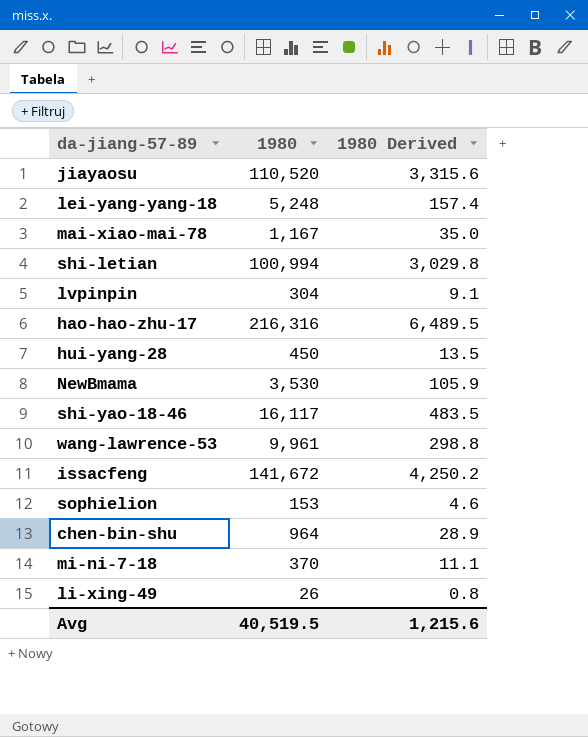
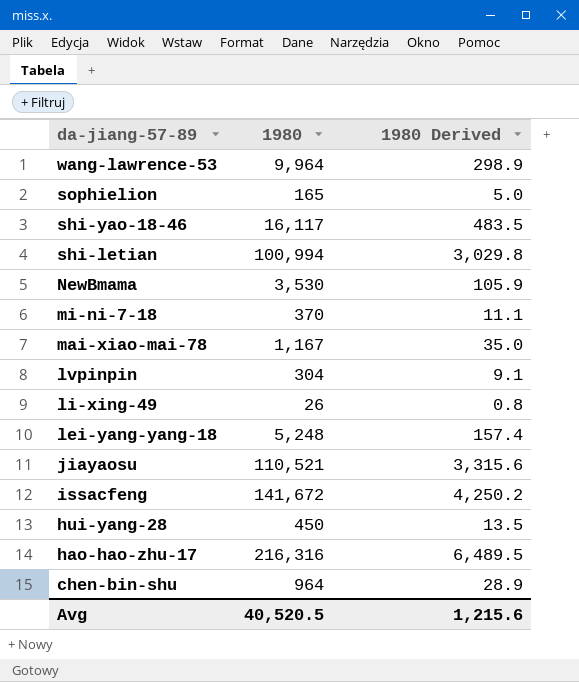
row order: none -> da-jiang-57-89 descending
wang-lawrence-53 | 1980: 9,961 -> 9,964
wang-lawrence-53 | 1980 Derived: 298.8 -> 298.9
sophielion | 1980: 153 -> 165
sophielion | 1980 Derived: 4.6 -> 5.0
jiayaosu | 1980: 110,520 -> 110,521
Avg | 1980: 40,519.5 -> 40,520.5

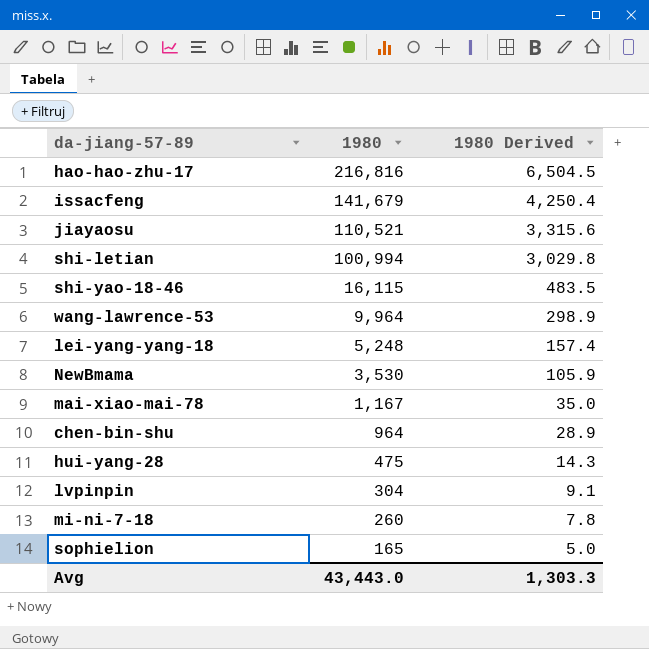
row order: da-jiang-57-89 descending -> 1980 descending
row li-xing-49: 26 | 0.8 -> none
hao-hao-zhu-17 | 1980: 216,316 -> 216,816
hao-hao-zhu-17 | 1980 Derived: 6,489.5 -> 6,504.5
issacfeng | 1980: 141,672 -> 141,679
issacfeng | 1980 Derived: 4,250.2 -> 4,250.4
shi-yao-18-46 | 1980: 16,117 -> 16,115
hui-yang-28 | 1980: 450 -> 475
hui-yang-28 | 1980 Derived: 13.5 -> 14.3
mi-ni-7-18 | 1980: 370 -> 260
mi-ni-7-18 | 1980 Derived: 11.1 -> 7.8
Avg | 1980: 40,520.5 -> 43,443.0
Avg | 1980 Derived: 1,215.6 -> 1,303.3

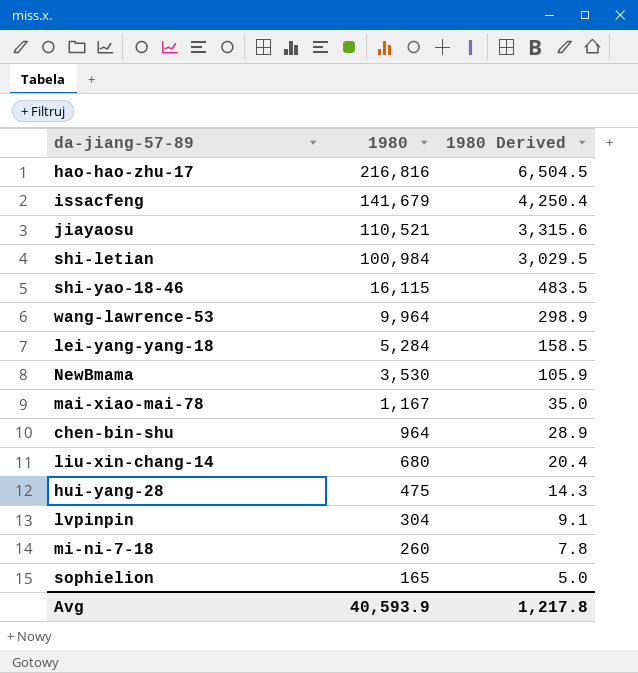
shi-letian | 1980: 100,994 -> 100,984
shi-letian | 1980 Derived: 3,029.8 -> 3,029.5
lei-yang-yang-18 | 1980: 5,248 -> 5,284
lei-yang-yang-18 | 1980 Derived: 157.4 -> 158.5
row liu-xin-chang-14: none -> 680 | 20.4
Avg | 1980: 43,443.0 -> 40,593.9
Avg | 1980 Derived: 1,303.3 -> 1,217.8

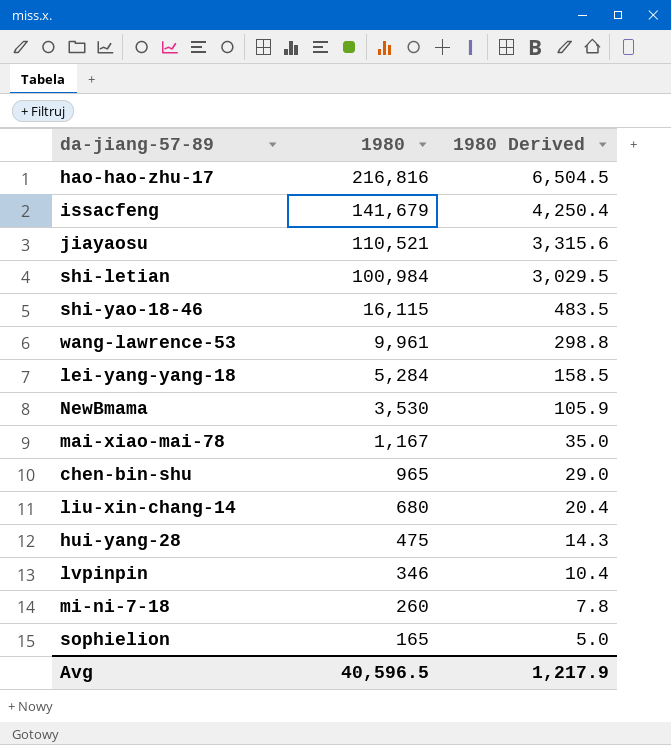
wang-lawrence-53 | 1980: 9,964 -> 9,961
wang-lawrence-53 | 1980 Derived: 298.9 -> 298.8
chen-bin-shu | 1980: 964 -> 965
chen-bin-shu | 1980 Derived: 28.9 -> 29.0
lvpinpin | 1980: 304 -> 346
lvpinpin | 1980 Derived: 9.1 -> 10.4
Avg | 1980: 40,593.9 -> 40,596.5
Avg | 1980 Derived: 1,217.8 -> 1,217.9

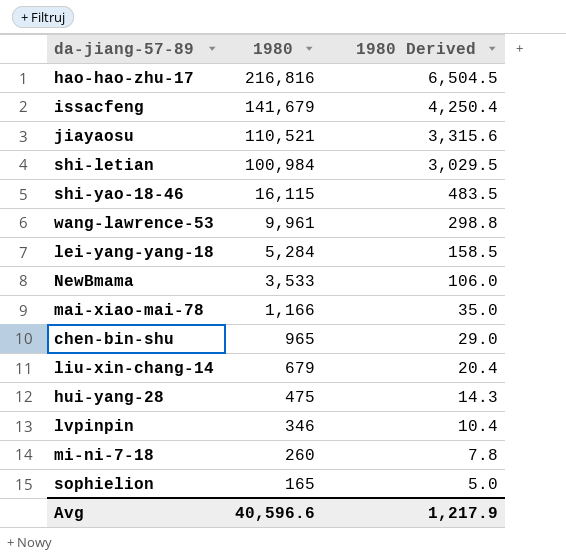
NewBmama | 1980: 3,530 -> 3,533
NewBmama | 1980 Derived: 105.9 -> 106.0
mai-xiao-mai-78 | 1980: 1,167 -> 1,166
liu-xin-chang-14 | 1980: 680 -> 679
Avg | 1980: 40,596.5 -> 40,596.6

